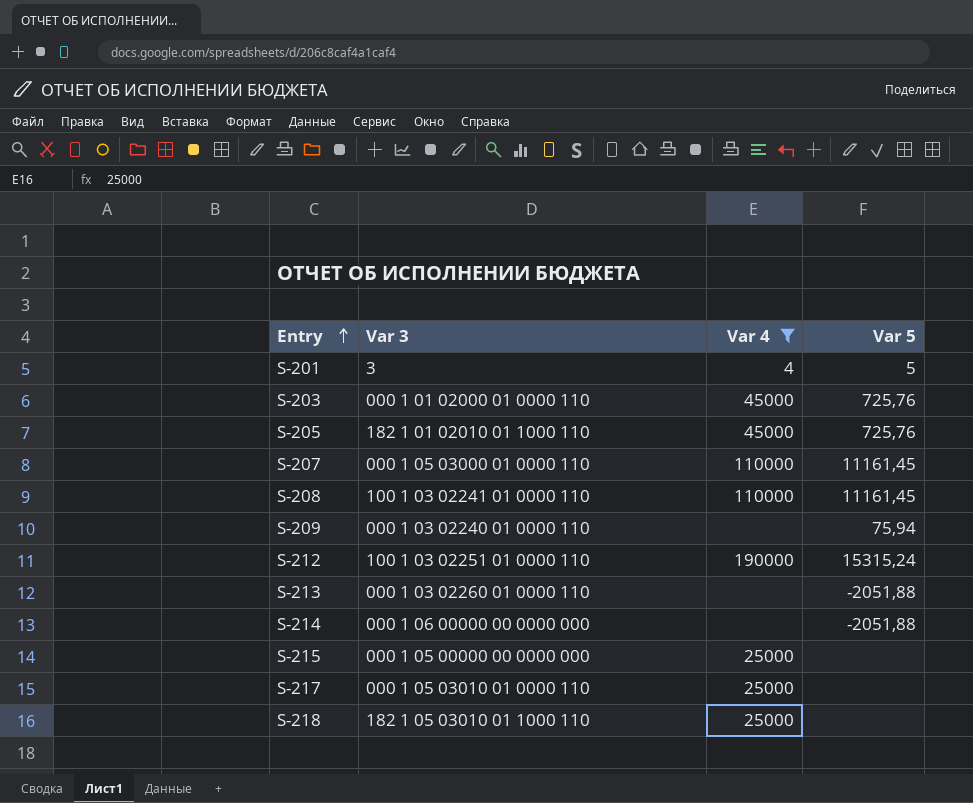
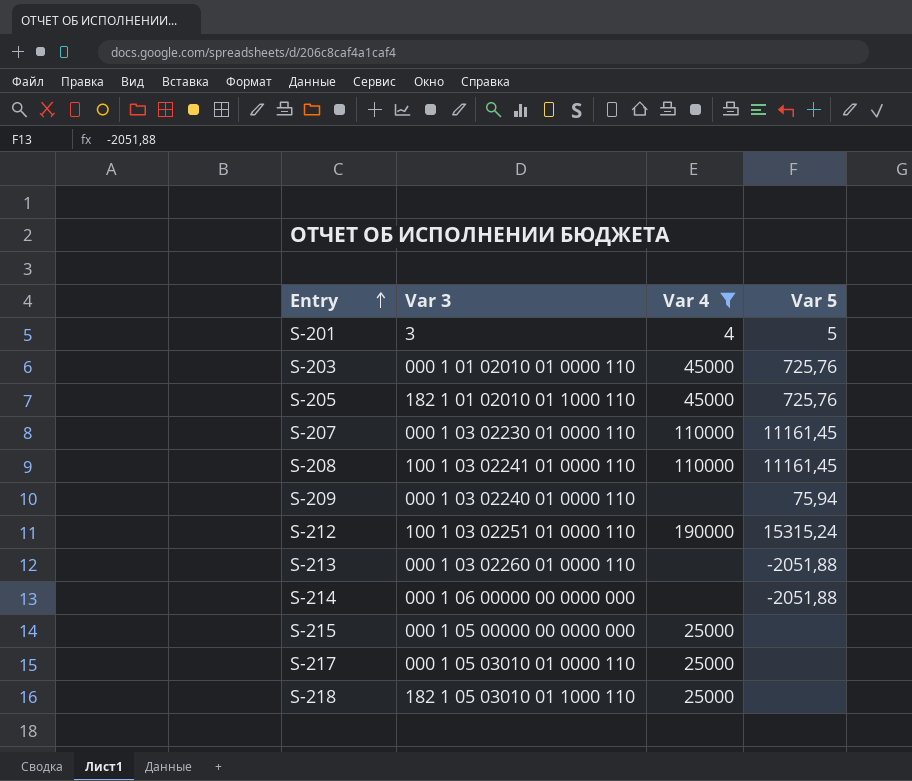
S-203 | Var 3: 000 1 01 02000 01 0000 110 -> 000 1 01 02010 01 0000 110
S-207 | Var 3: 000 1 05 03000 01 0000 110 -> 000 1 03 02230 01 0000 110

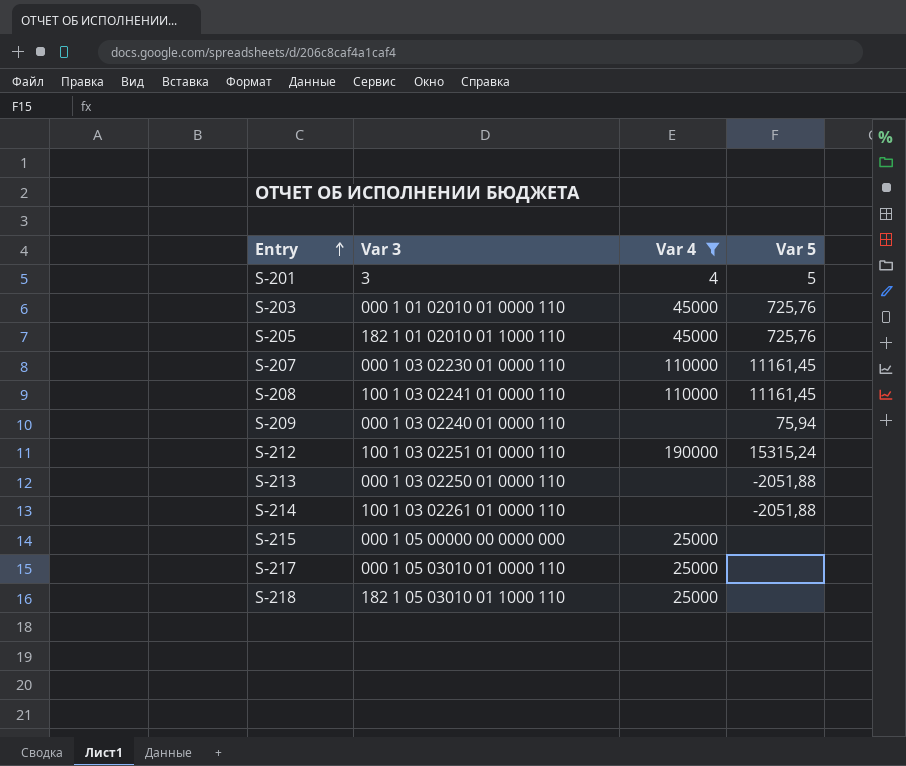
S-213 | Var 3: 000 1 03 02260 01 0000 110 -> 000 1 03 02250 01 0000 110
S-214 | Var 3: 000 1 06 00000 00 0000 000 -> 100 1 03 02261 01 0000 110

